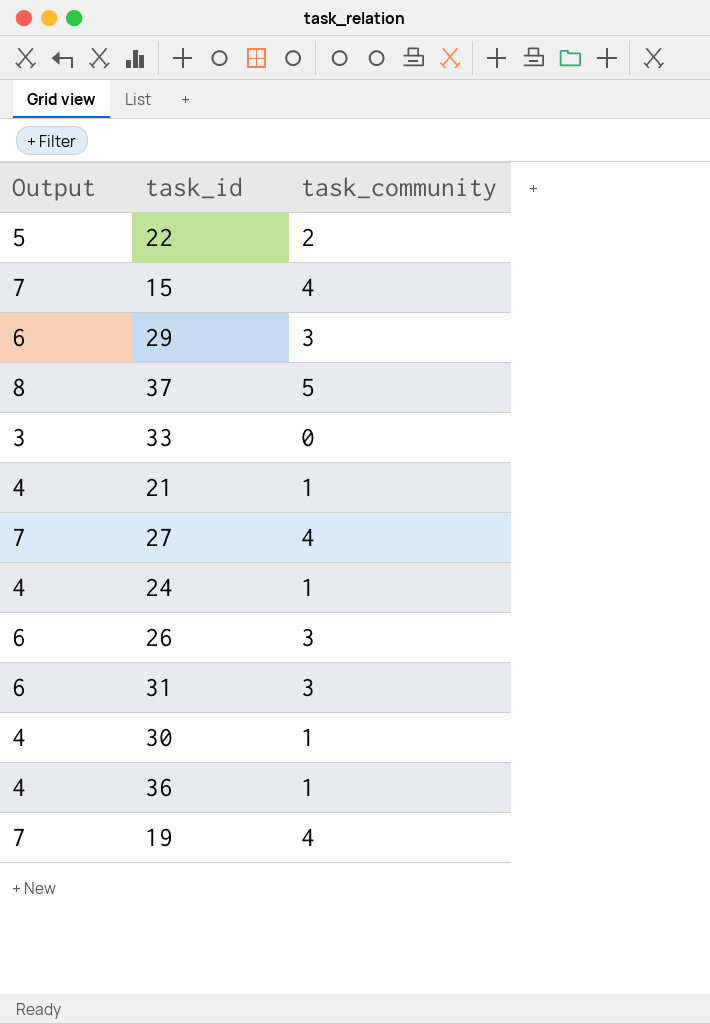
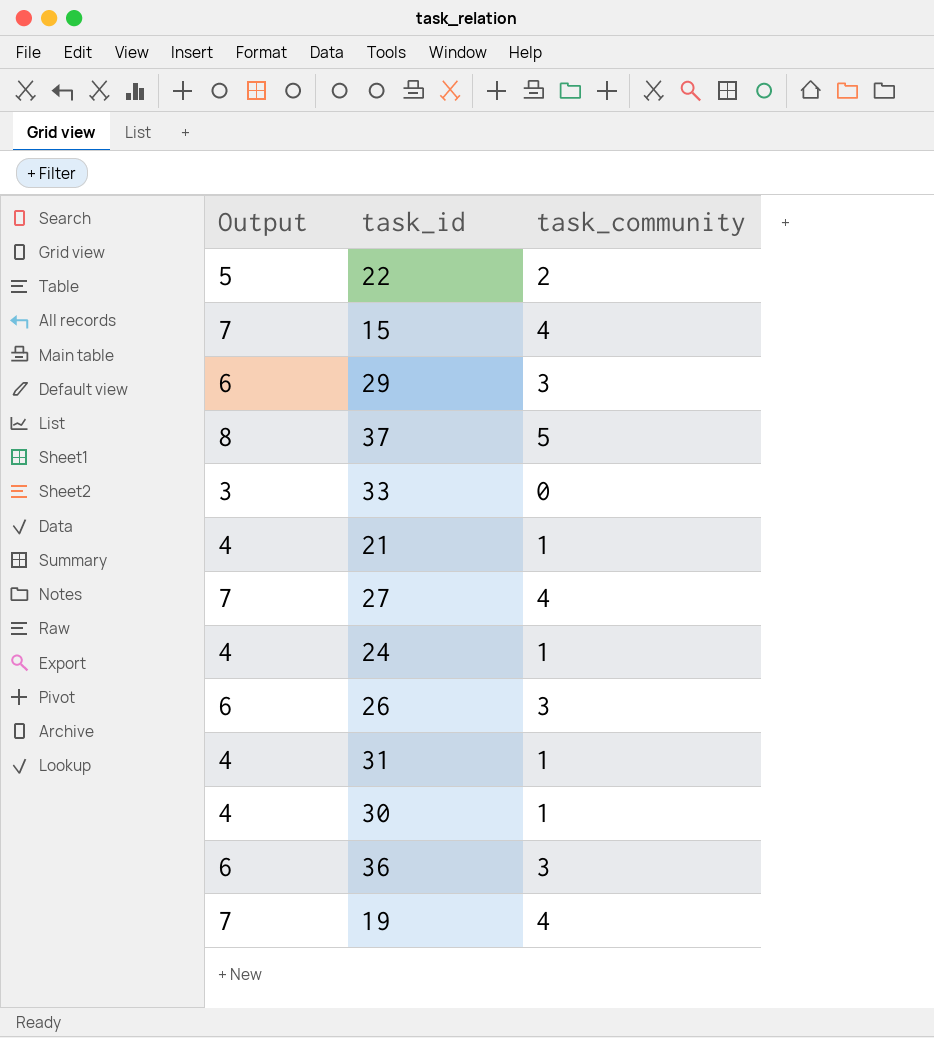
31 | Output: 6 -> 4
31 | task_community: 3 -> 1
36 | Output: 4 -> 6
36 | task_community: 1 -> 3

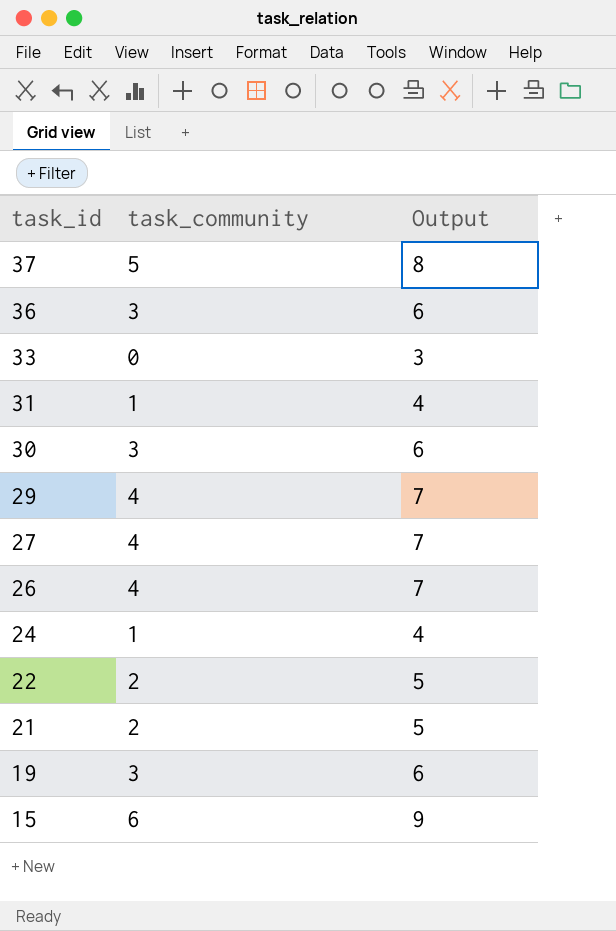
row order: none -> task_id descending
column Output | position: 1 -> 3
30 | task_community: 1 -> 3
30 | Output: 4 -> 6
29 | task_community: 3 -> 4
29 | Output: 6 -> 7
26 | task_community: 3 -> 4
26 | Output: 6 -> 7
21 | task_community: 1 -> 2
21 | Output: 4 -> 5
19 | task_community: 4 -> 3
19 | Output: 7 -> 6
15 | task_community: 4 -> 6
15 | Output: 7 -> 9

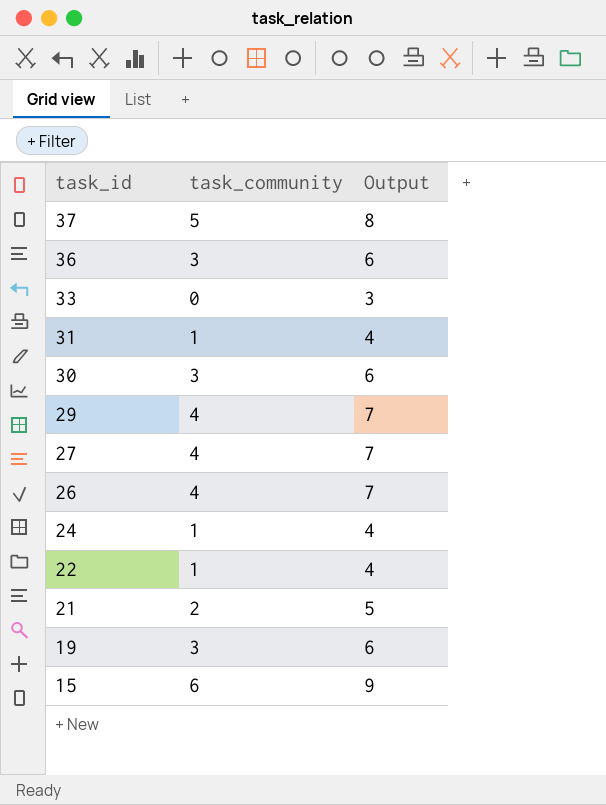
22 | task_community: 2 -> 1
22 | Output: 5 -> 4

